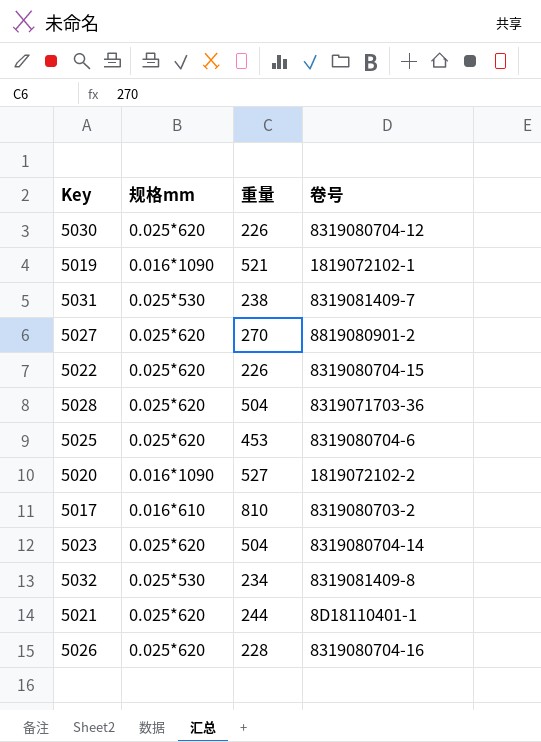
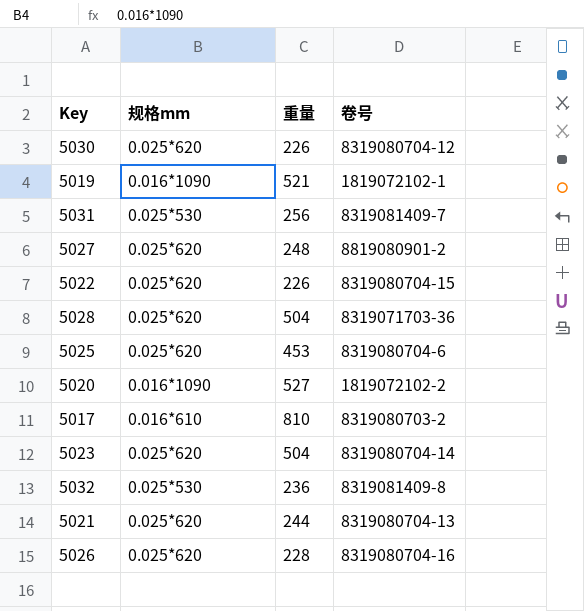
5031 | 重量: 238 -> 256
5027 | 重量: 270 -> 248
5032 | 重量: 234 -> 236
5021 | 卷号: 8D18110401-1 -> 8319080704-13

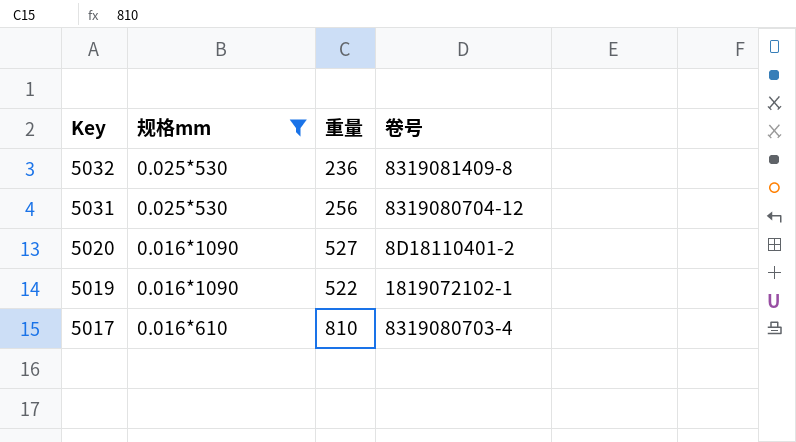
filter: none -> 规格mm != 0.025*620
row order: none -> Key descending
5031 | 卷号: 8319081409-7 -> 8319080704-12
5020 | 卷号: 1819072102-2 -> 8D18110401-2
5019 | 重量: 521 -> 522
5017 | 卷号: 8319080703-2 -> 8319080703-4

